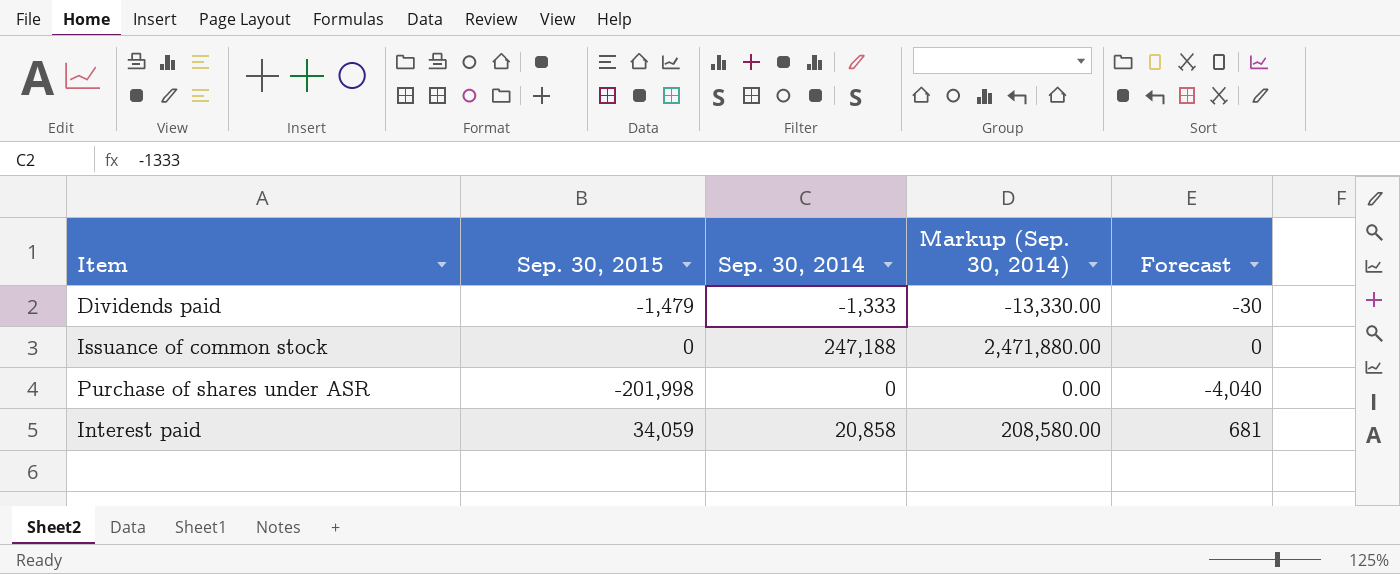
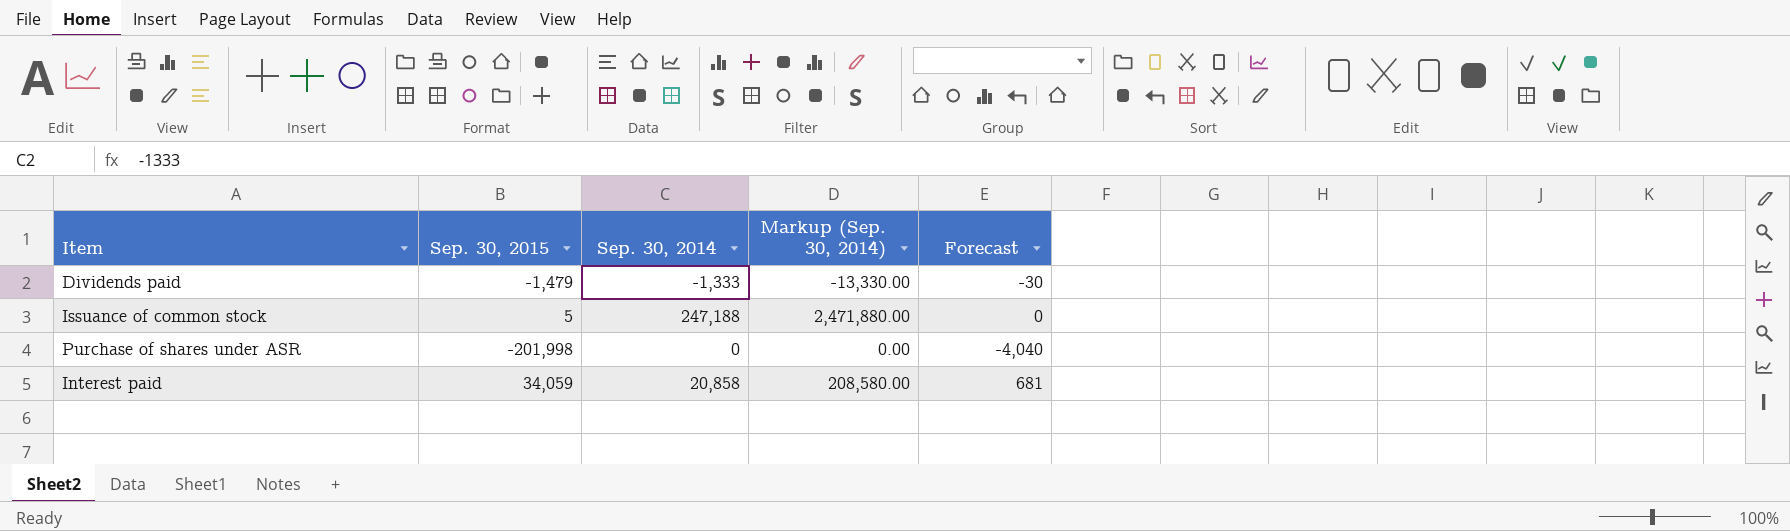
Issuance of common stock | Sep. 30, 2015: 0 -> 5

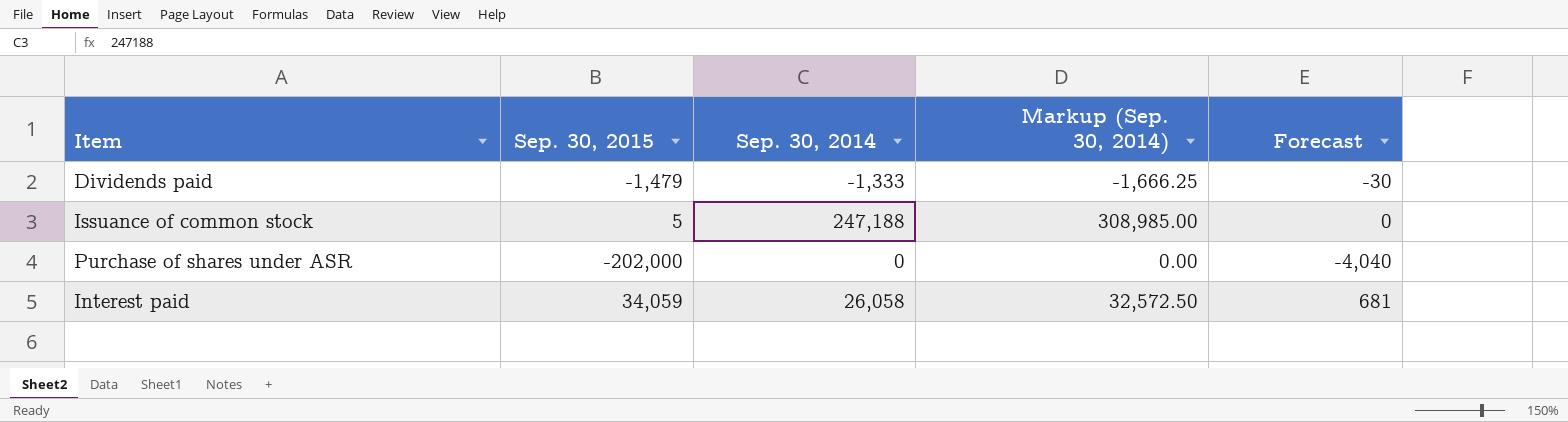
column Markup (Sep. 30, 2014) | formula: [Sep. 30, 2014] * 10 -> [Sep. 30, 2014] * 1.25
Purchase of shares under ASR | Sep. 30, 2015: -201,998 -> -202,000
Interest paid | Sep. 30, 2014: 20,858 -> 26,058

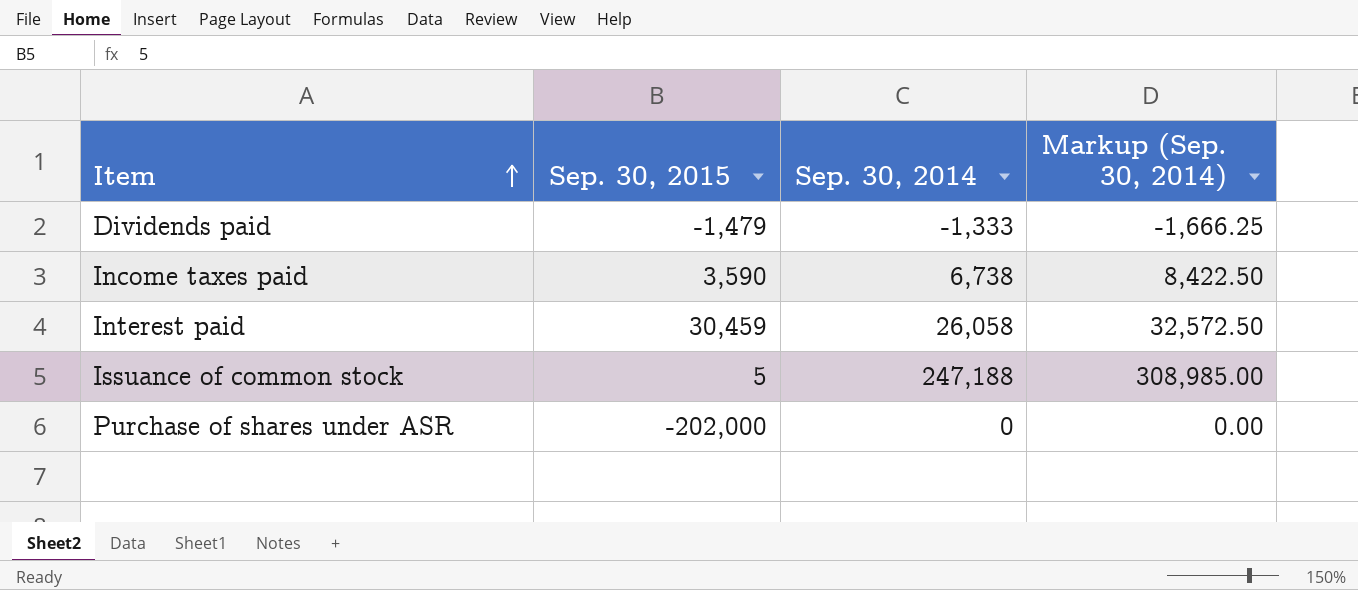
row order: none -> Item ascending
column Forecast | formula: [Sep. 30, 2015] * 0.02 -> none
row Income taxes paid: none -> 3,590 | 6,738 | 8,422.50
Interest paid | Sep. 30, 2015: 34,059 -> 30,459

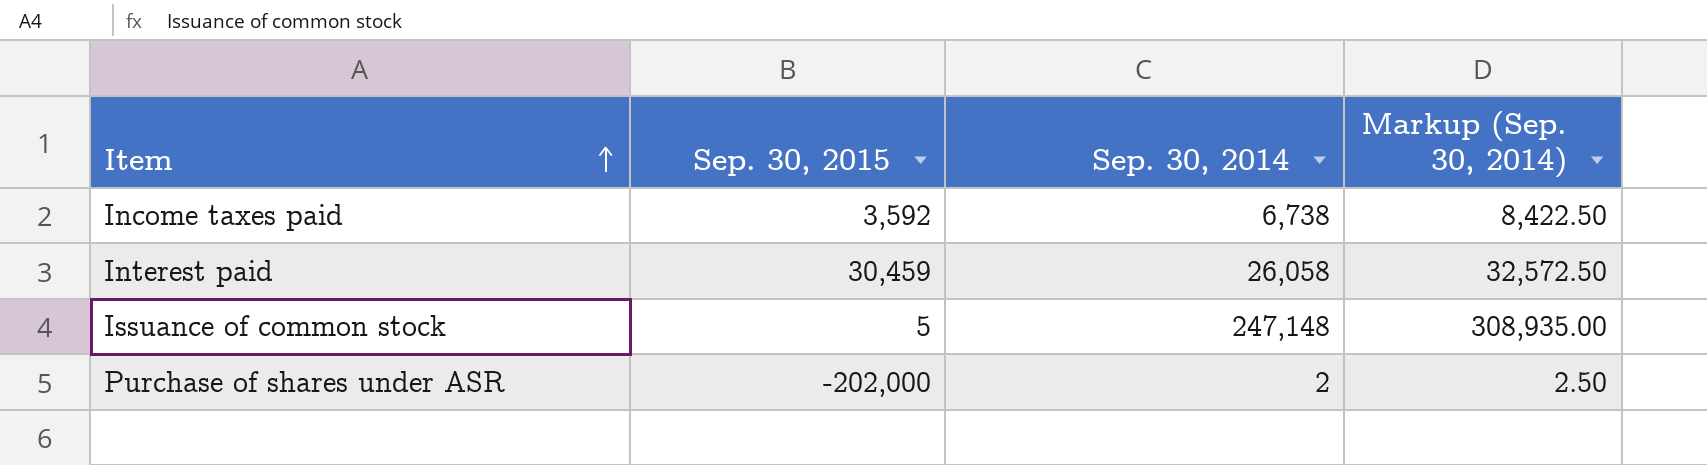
row Dividends paid: -1,479 | -1,333 | -1,666.25 -> none
Income taxes paid | Sep. 30, 2015: 3,590 -> 3,592
Issuance of common stock | Sep. 30, 2014: 247,188 -> 247,148
Issuance of common stock | Markup (Sep. 30, 2014): 308,985.00 -> 308,935.00
Purchase of shares under ASR | Sep. 30, 2014: 0 -> 2
Purchase of shares under ASR | Markup (Sep. 30, 2014): 0.00 -> 2.50

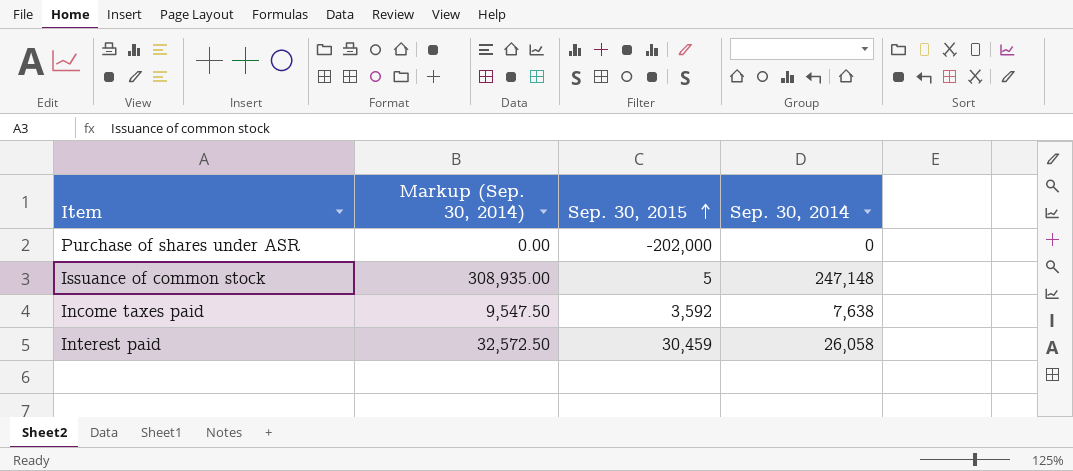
row order: Item ascending -> Sep. 30, 2015 ascending
column Markup (Sep. 30, 2014) | position: 4 -> 2
Purchase of shares under ASR | Markup (Sep. 30, 2014): 2.50 -> 0.00
Purchase of shares under ASR | Sep. 30, 2014: 2 -> 0
Income taxes paid | Markup (Sep. 30, 2014): 8,422.50 -> 9,547.50
Income taxes paid | Sep. 30, 2014: 6,738 -> 7,638

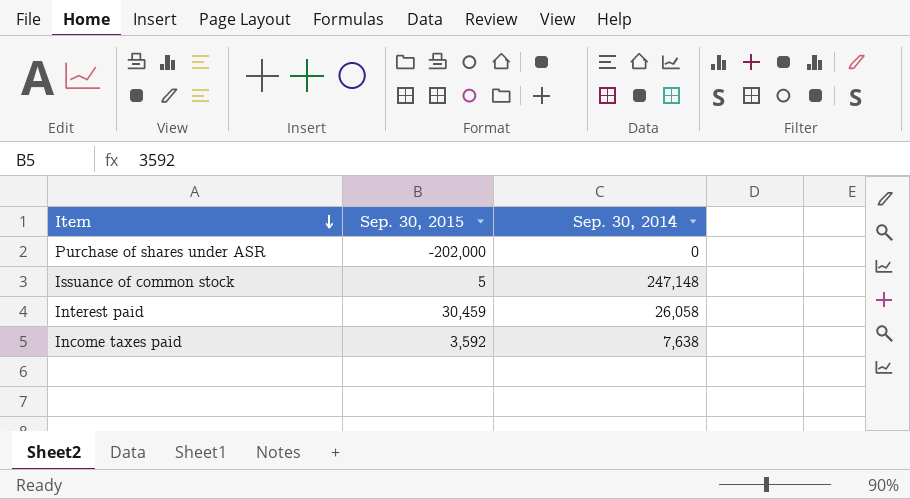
row order: Sep. 30, 2015 ascending -> Item descending
column Markup (Sep. 30, 2014) | formula: [Sep. 30, 2014] * 1.25 -> none

